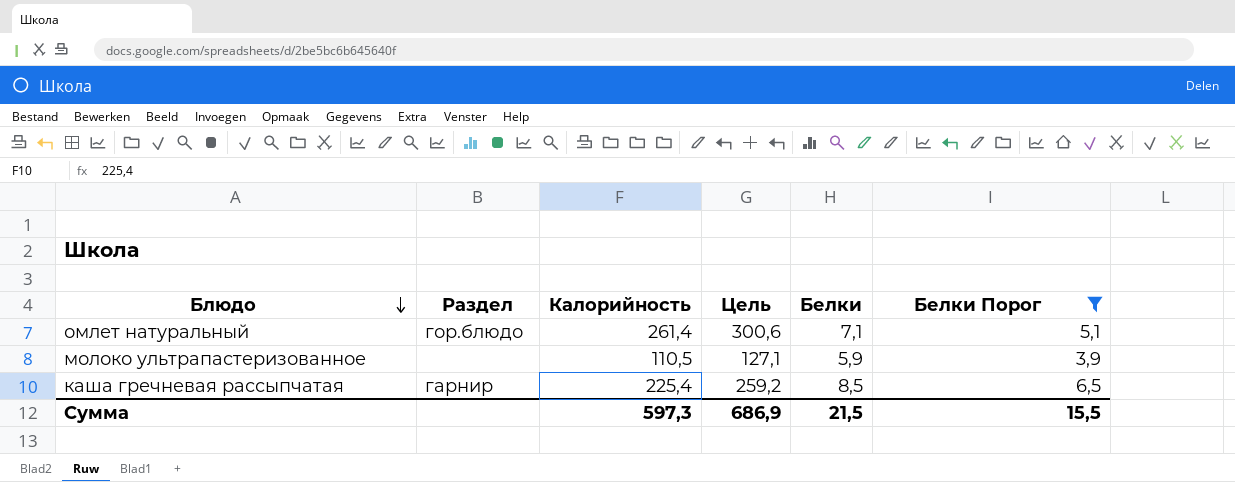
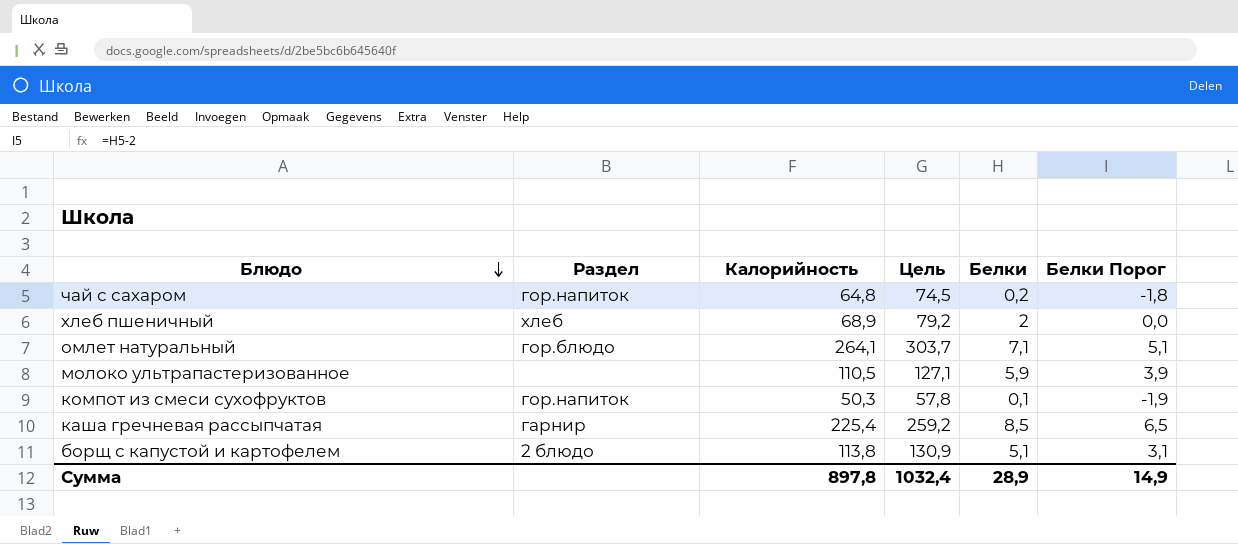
filter: Белки Порог >= 3,9 -> none
омлет натуральный | Калорийность: 261,4 -> 264,1
омлет натуральный | Цель: 300,6 -> 303,7
Сумма | Калорийность: 597,3 -> 897,8
Сумма | Цель: 686,9 -> 1032,4
Сумма | Белки: 21,5 -> 28,9
Сумма | Белки Порог: 15,5 -> 14,9

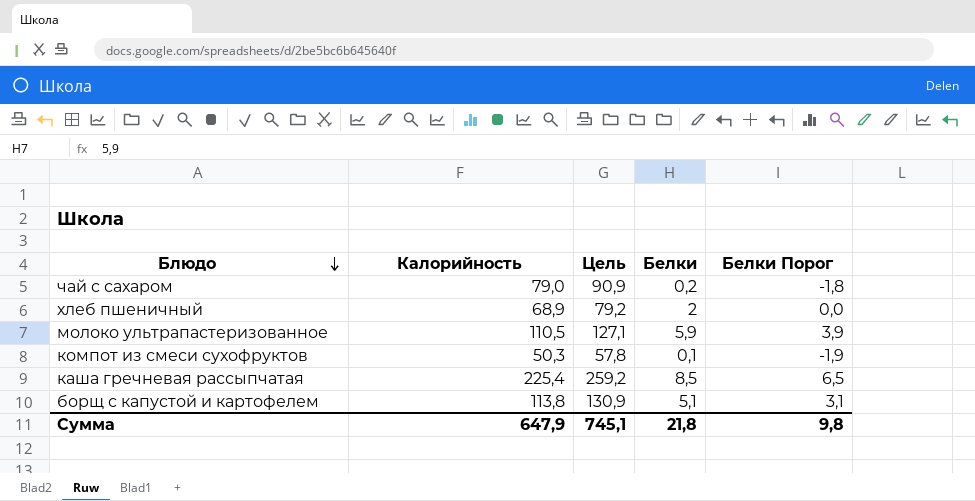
column Раздел | position: 2 -> none
row омлет натуральный: гор.блюдо | 264,1 | 303,7 | 7,1 | 5,1 -> none
чай с сахаром | Калорийность: 64,8 -> 79,0
чай с сахаром | Цель: 74,5 -> 90,9
Сумма | Калорийность: 897,8 -> 647,9
Сумма | Цель: 1032,4 -> 745,1
Сумма | Белки: 28,9 -> 21,8
Сумма | Белки Порог: 14,9 -> 9,8

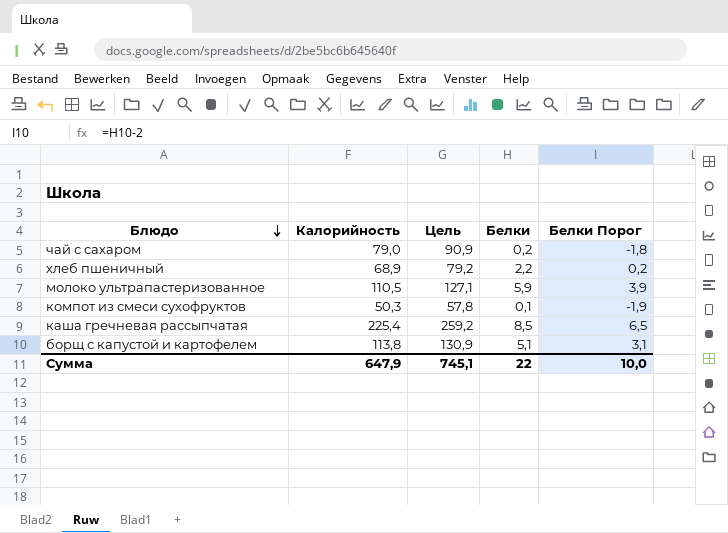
хлеб пшеничный | Белки: 2 -> 2,2
хлеб пшеничный | Белки Порог: 0,0 -> 0,2
Сумма | Белки: 21,8 -> 22
Сумма | Белки Порог: 9,8 -> 10,0

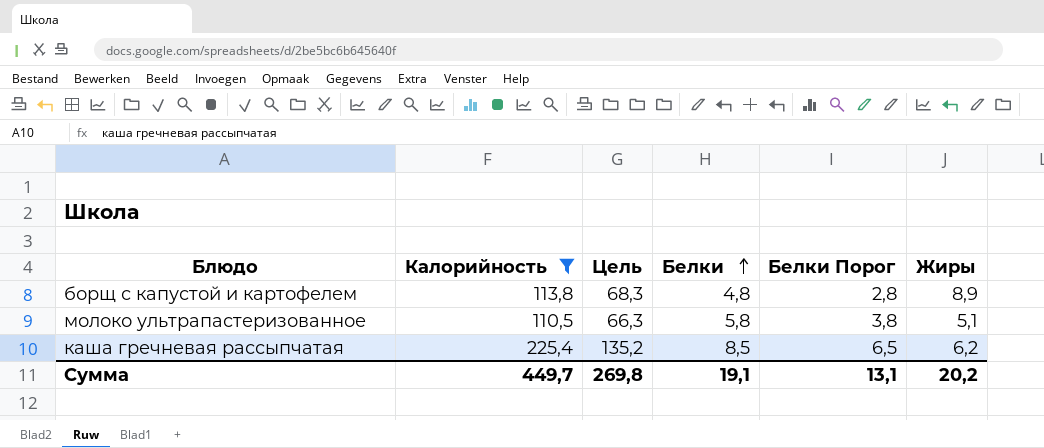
filter: none -> Калорийность >= 110,5
row order: Блюдо descending -> Белки ascending
column Цель | formula: [Калорийность] * 1,15 -> [Калорийность] * 0,6
column Жиры | position: none -> 6
борщ с капустой и картофелем | Белки: 5,1 -> 4,8
борщ с капустой и картофелем | Белки Порог: 3,1 -> 2,8
молоко ультрапастеризованное | Белки: 5,9 -> 5,8
молоко ультрапастеризованное | Белки Порог: 3,9 -> 3,8
Сумма | Калорийность: 647,9 -> 449,7
Сумма | Цель: 745,1 -> 269,8
Сумма | Белки: 22 -> 19,1
Сумма | Белки Порог: 10,0 -> 13,1

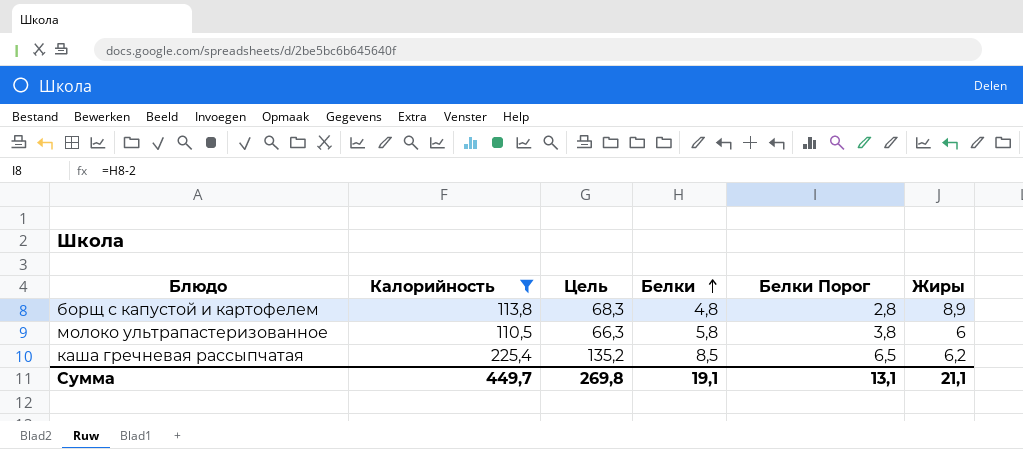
молоко ультрапастеризованное | Жиры: 5,1 -> 6
Сумма | Жиры: 20,2 -> 21,1

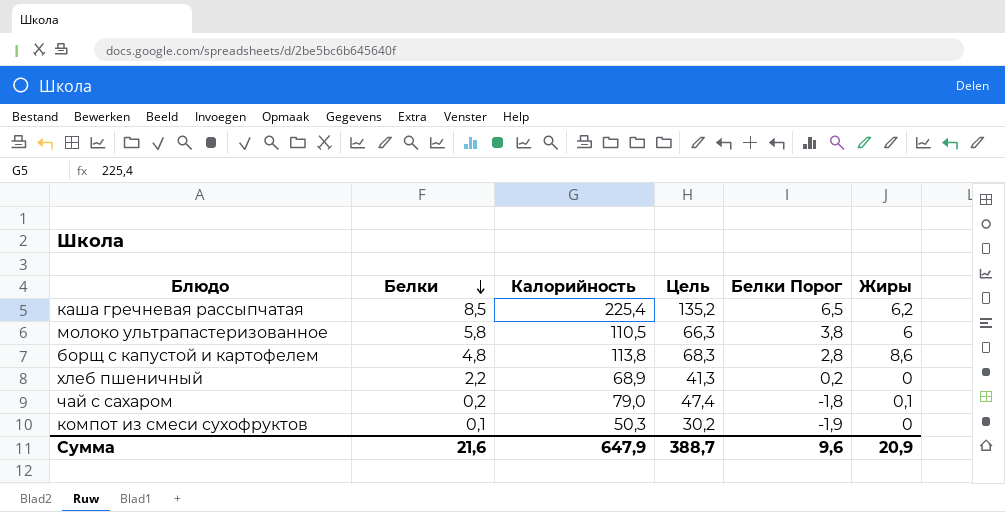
filter: Калорийность >= 110,5 -> none
row order: Белки ascending -> Белки descending
column Белки | position: 4 -> 2
борщ с капустой и картофелем | Жиры: 8,9 -> 8,6
Сумма | Белки: 19,1 -> 21,6
Сумма | Калорийность: 449,7 -> 647,9
Сумма | Цель: 269,8 -> 388,7
Сумма | Белки Порог: 13,1 -> 9,6
Сумма | Жиры: 21,1 -> 20,9

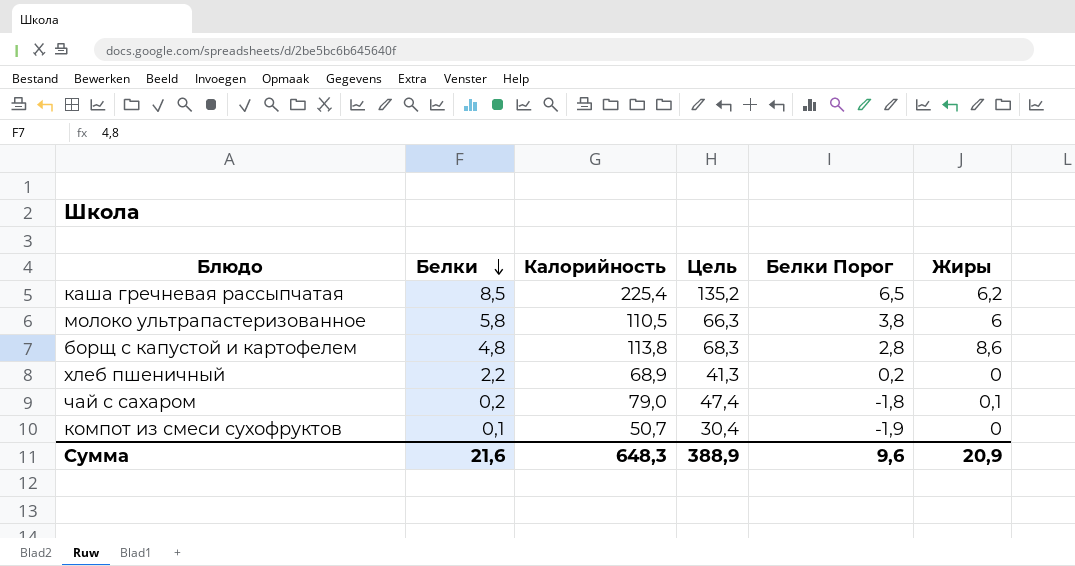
компот из смеси сухофруктов | Калорийность: 50,3 -> 50,7
компот из смеси сухофруктов | Цель: 30,2 -> 30,4
Сумма | Калорийность: 647,9 -> 648,3
Сумма | Цель: 388,7 -> 388,9

